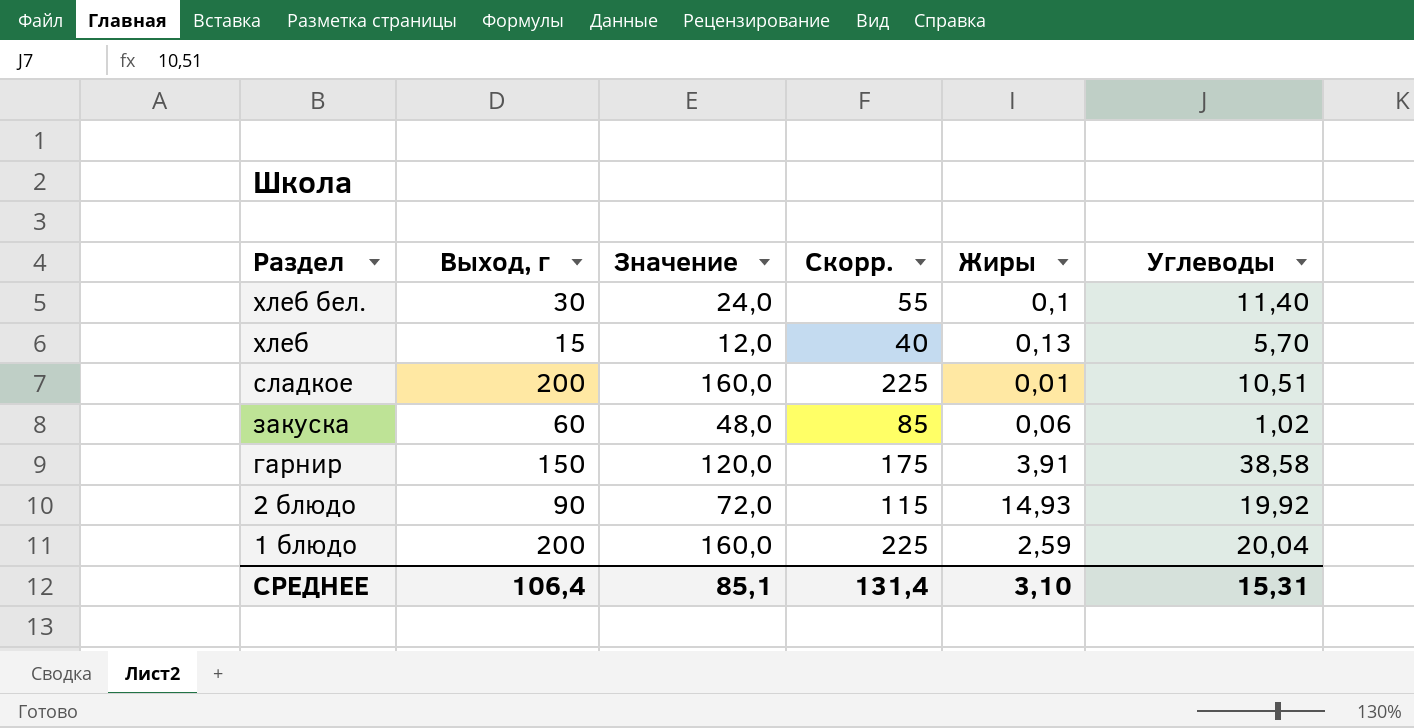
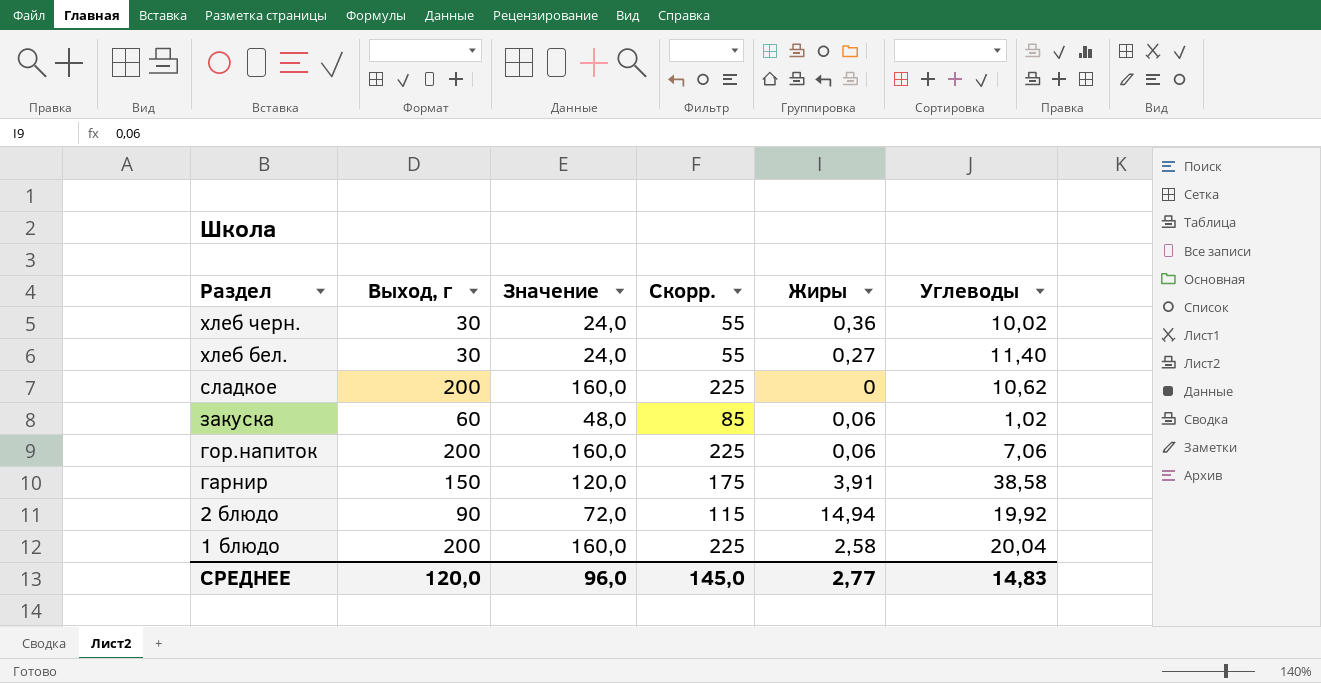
row хлеб: 15 | 12,0 | 40 | 0,13 | 5,70 -> none
row хлеб черн.: none -> 30 | 24,0 | 55 | 0,36 | 10,02
хлеб бел. | Жиры: 0,1 -> 0,27
сладкое | Жиры: 0,01 -> 0
сладкое | Углеводы: 10,51 -> 10,62
row гор.напиток: none -> 200 | 160,0 | 225 | 0,06 | 7,06
2 блюдо | Жиры: 14,93 -> 14,94
1 блюдо | Жиры: 2,59 -> 2,58
СРЕДНЕЕ | Выход, г: 106,4 -> 120,0
СРЕДНЕЕ | Значение: 85,1 -> 96,0
СРЕДНЕЕ | Скорр.: 131,4 -> 145,0
СРЕДНЕЕ | Жиры: 3,10 -> 2,77
СРЕДНЕЕ | Углеводы: 15,31 -> 14,83

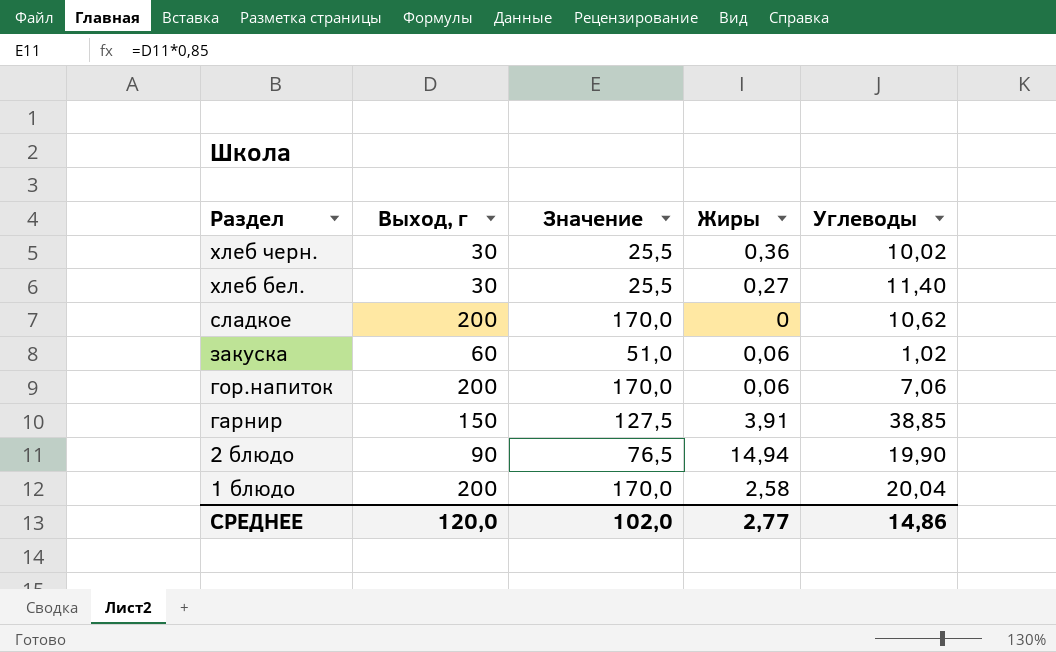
column Скорр. | formula: [Выход, г] + 25 -> none
column Значение | formula: [Выход, г] * 0,8 -> [Выход, г] * 0,85
гарнир | Углеводы: 38,58 -> 38,85
2 блюдо | Углеводы: 19,92 -> 19,90
СРЕДНЕЕ | Значение: 96,0 -> 102,0
СРЕДНЕЕ | Углеводы: 14,83 -> 14,86

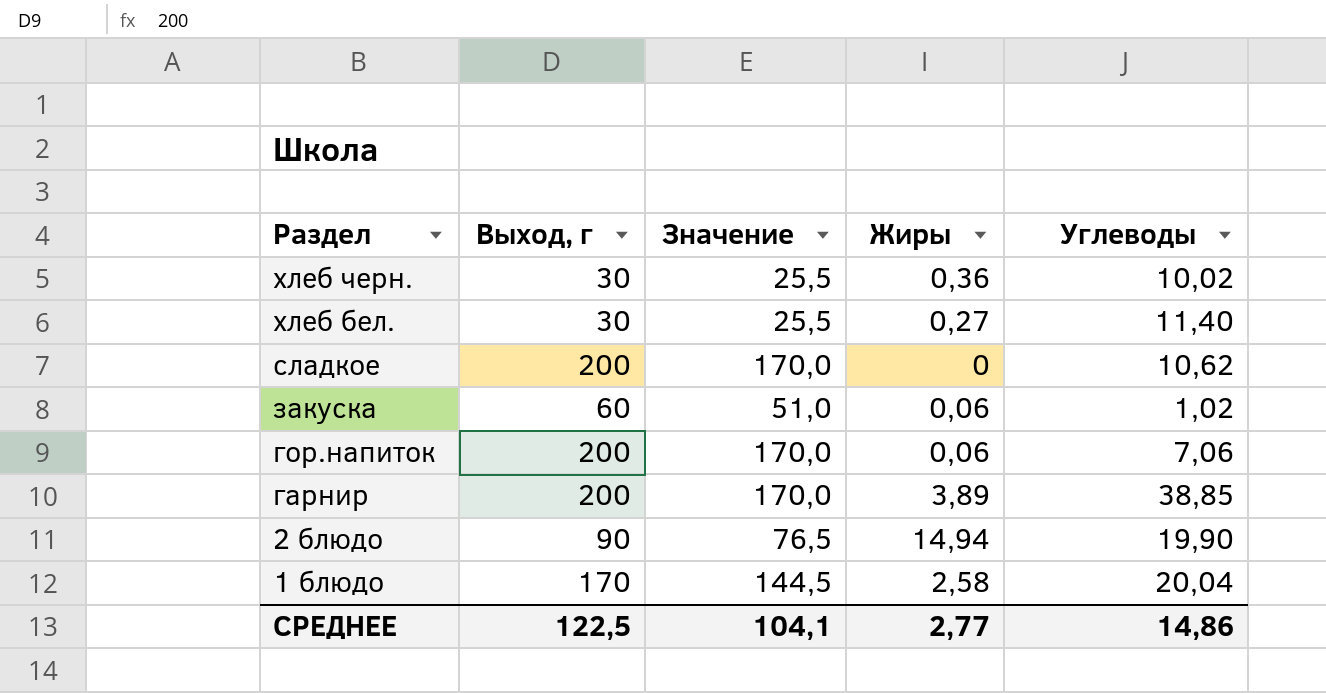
гарнир | Выход, г: 150 -> 200
гарнир | Значение: 127,5 -> 170,0
гарнир | Жиры: 3,91 -> 3,89
1 блюдо | Выход, г: 200 -> 170
1 блюдо | Значение: 170,0 -> 144,5
СРЕДНЕЕ | Выход, г: 120,0 -> 122,5
СРЕДНЕЕ | Значение: 102,0 -> 104,1

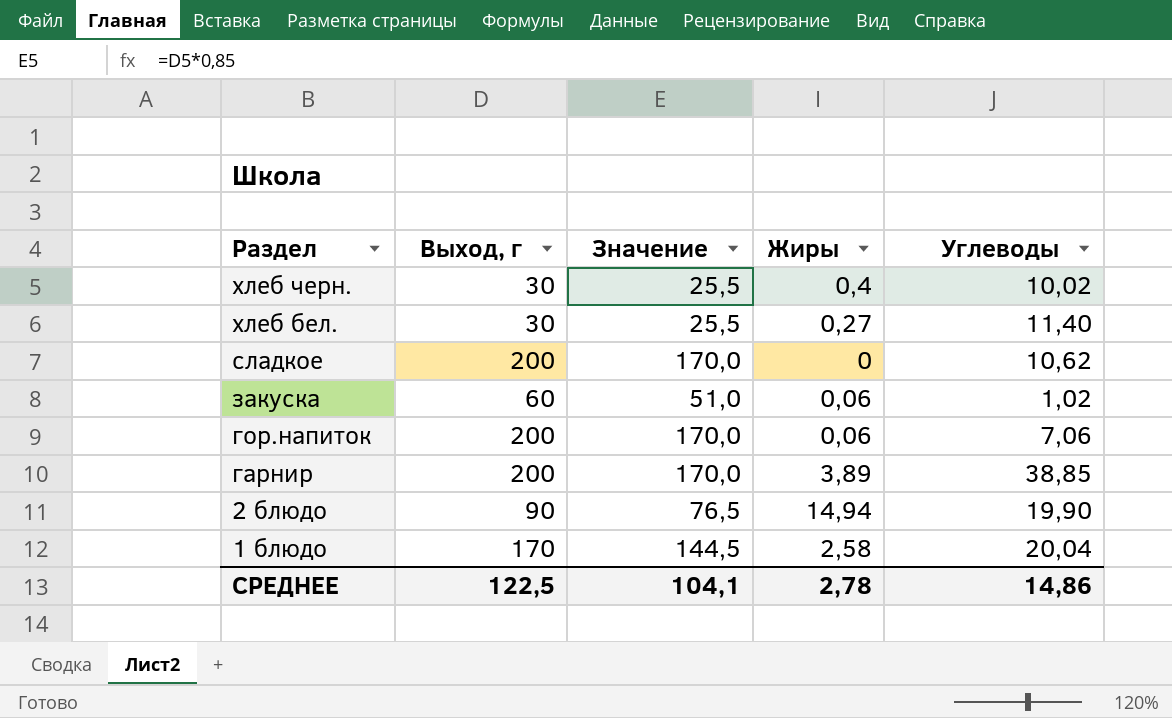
хлеб черн. | Жиры: 0,36 -> 0,4
СРЕДНЕЕ | Жиры: 2,77 -> 2,78

